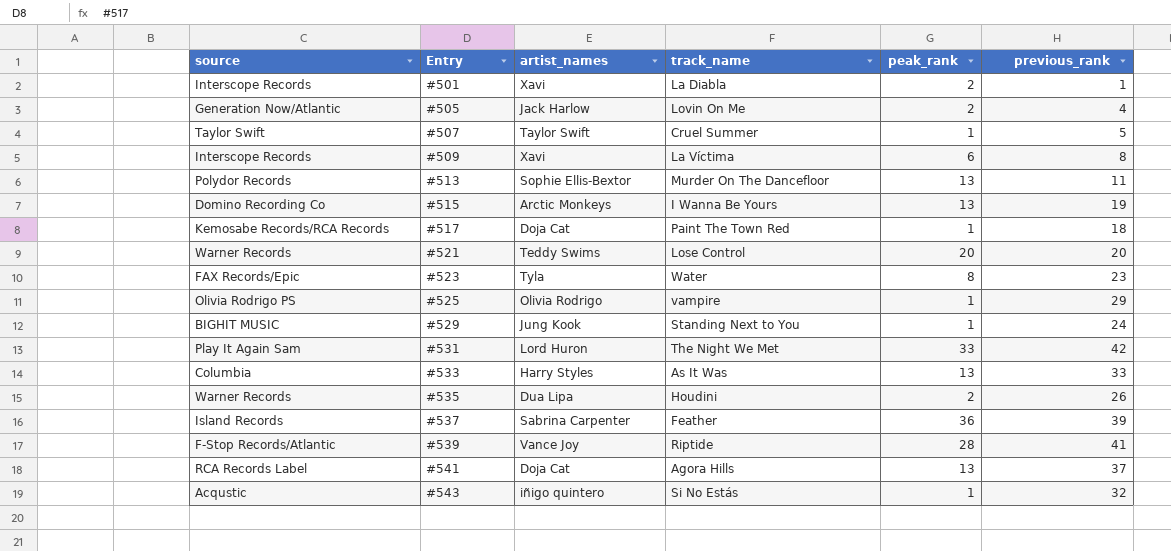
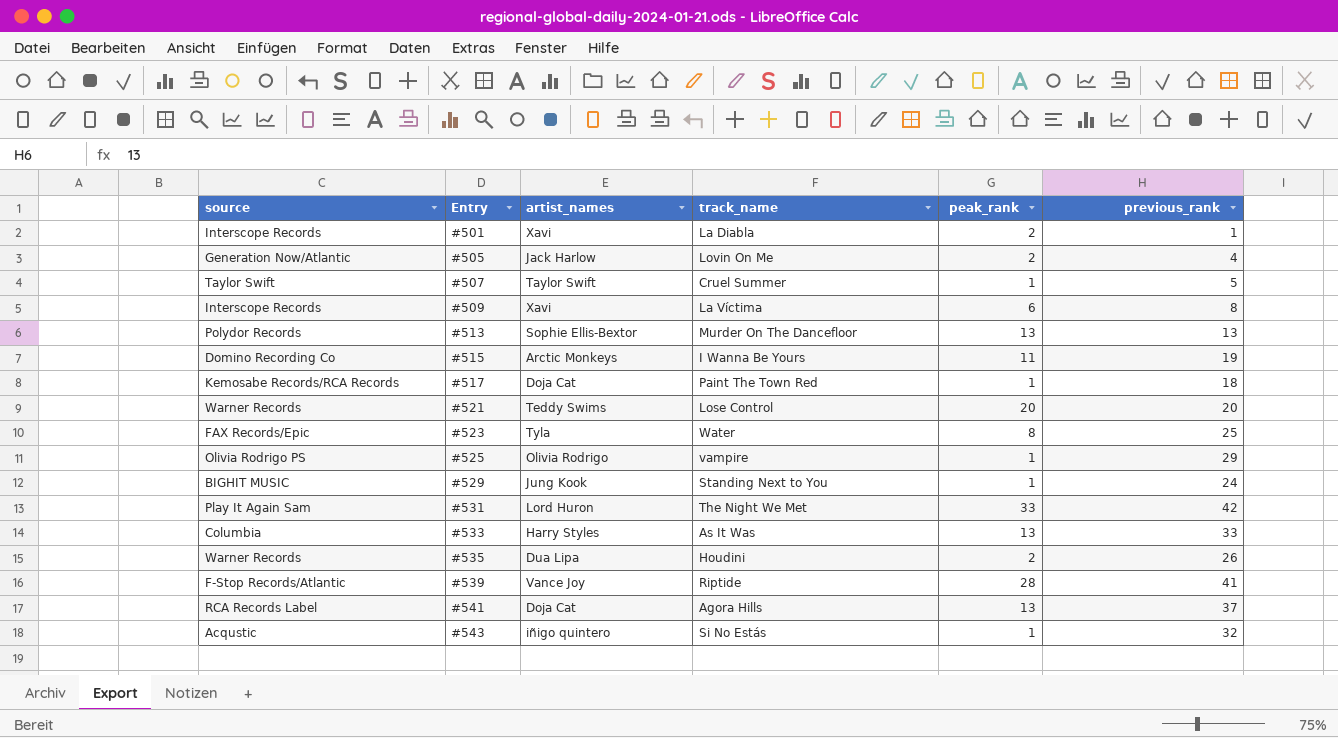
row #537: Island Records | Sabrina Carpenter | Feather | 36 | 39 -> none
#513 | previous_rank: 11 -> 13
#515 | peak_rank: 13 -> 11
#523 | previous_rank: 23 -> 25

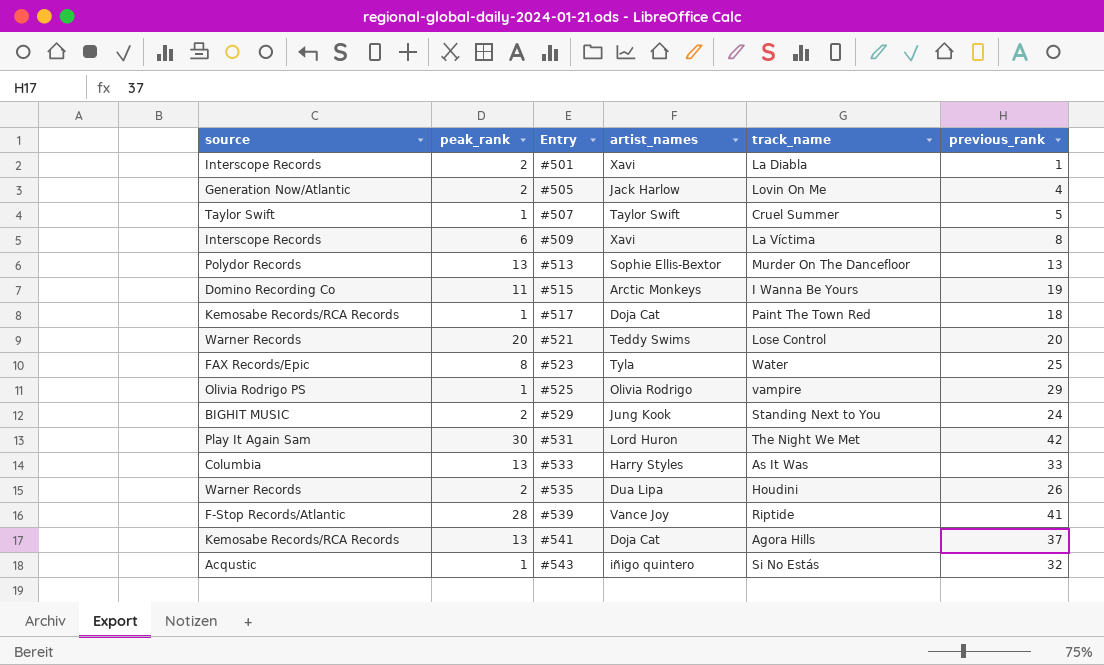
column peak_rank | position: 5 -> 2
#529 | peak_rank: 1 -> 2
#531 | peak_rank: 33 -> 30
#541 | source: RCA Records Label -> Kemosabe Records/RCA Records

